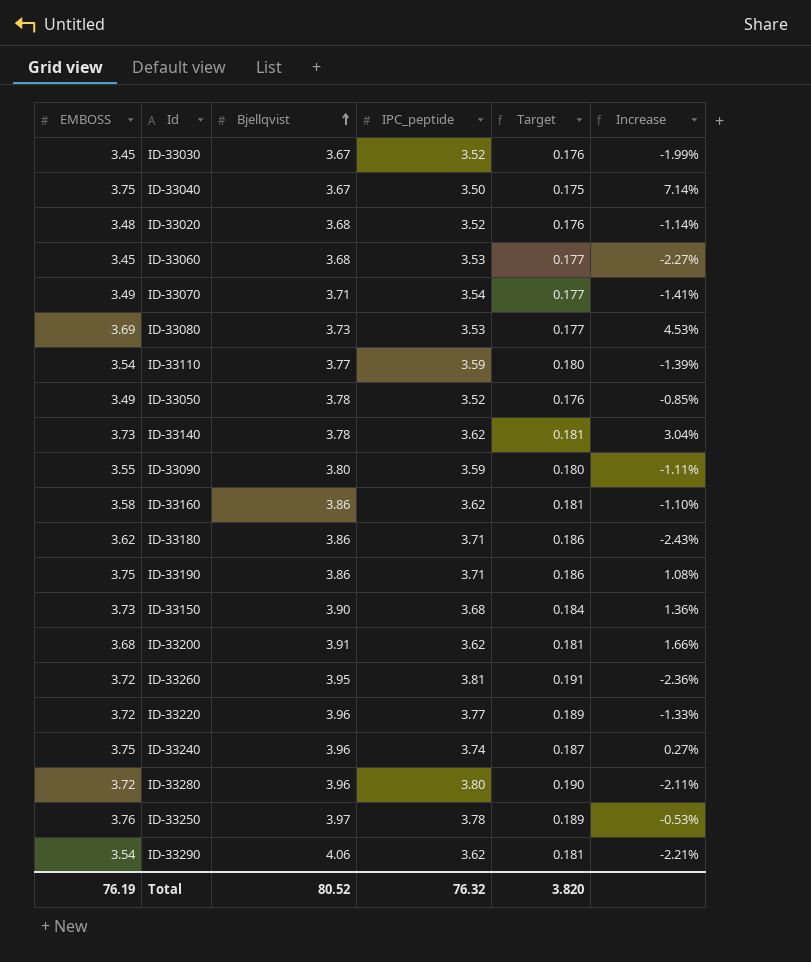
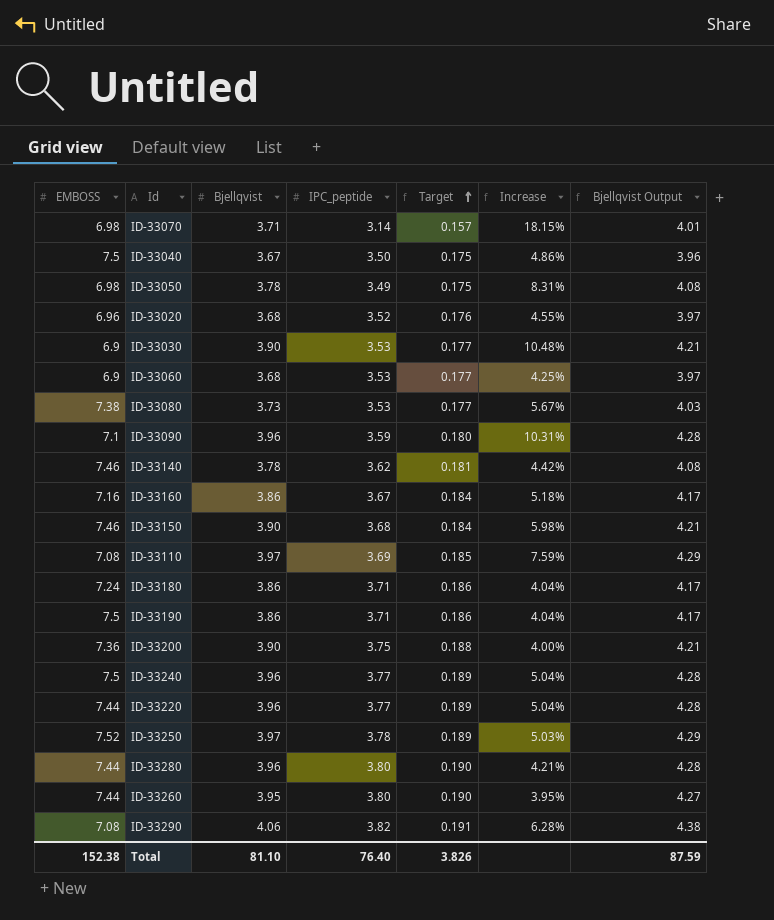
row order: Bjellqvist ascending -> Target ascending
column Increase | formula: ([EMBOSS] - [IPC_peptide]) / [IPC_peptide] -> ([Bjellqvist] - [IPC_peptide]) / [IPC_peptide]
column Bjellqvist Output | formula: none -> [Bjellqvist] * 1.08
ID-33070 | EMBOSS: 3.49 -> 6.98
ID-33070 | IPC_peptide: 3.54 -> 3.14
ID-33070 | Target: 0.177 -> 0.157
ID-33040 | EMBOSS: 3.75 -> 7.5
ID-33050 | EMBOSS: 3.49 -> 6.98
ID-33050 | IPC_peptide: 3.52 -> 3.49
ID-33050 | Target: 0.176 -> 0.175
ID-33020 | EMBOSS: 3.48 -> 6.96
ID-33030 | EMBOSS: 3.45 -> 6.9
ID-33030 | Bjellqvist: 3.67 -> 3.90
ID-33030 | IPC_peptide: 3.52 -> 3.53
ID-33030 | Target: 0.176 -> 0.177
ID-33060 | EMBOSS: 3.45 -> 6.9
ID-33080 | EMBOSS: 3.69 -> 7.38
ID-33090 | EMBOSS: 3.55 -> 7.1
ID-33090 | Bjellqvist: 3.80 -> 3.96
ID-33140 | EMBOSS: 3.73 -> 7.46
ID-33160 | EMBOSS: 3.58 -> 7.16
ID-33160 | IPC_peptide: 3.62 -> 3.67
ID-33160 | Target: 0.181 -> 0.184
ID-33150 | EMBOSS: 3.73 -> 7.46
ID-33110 | EMBOSS: 3.54 -> 7.08
ID-33110 | Bjellqvist: 3.77 -> 3.97
ID-33110 | IPC_peptide: 3.59 -> 3.69
ID-33110 | Target: 0.180 -> 0.185
ID-33180 | EMBOSS: 3.62 -> 7.24
ID-33190 | EMBOSS: 3.75 -> 7.5
ID-33200 | EMBOSS: 3.68 -> 7.36
ID-33200 | Bjellqvist: 3.91 -> 3.90
ID-33200 | IPC_peptide: 3.62 -> 3.75
ID-33200 | Target: 0.181 -> 0.188
ID-33240 | EMBOSS: 3.75 -> 7.5
ID-33240 | IPC_peptide: 3.74 -> 3.77
ID-33240 | Target: 0.187 -> 0.189
ID-33220 | EMBOSS: 3.72 -> 7.44
ID-33250 | EMBOSS: 3.76 -> 7.52
ID-33280 | EMBOSS: 3.72 -> 7.44
ID-33260 | EMBOSS: 3.72 -> 7.44
ID-33260 | IPC_peptide: 3.81 -> 3.80
ID-33260 | Target: 0.191 -> 0.190
ID-33290 | EMBOSS: 3.54 -> 7.08
ID-33290 | IPC_peptide: 3.62 -> 3.82
ID-33290 | Target: 0.181 -> 0.191
Total | EMBOSS: 76.19 -> 152.38
Total | Bjellqvist: 80.52 -> 81.10
Total | IPC_peptide: 76.32 -> 76.40
Total | Target: 3.820 -> 3.826

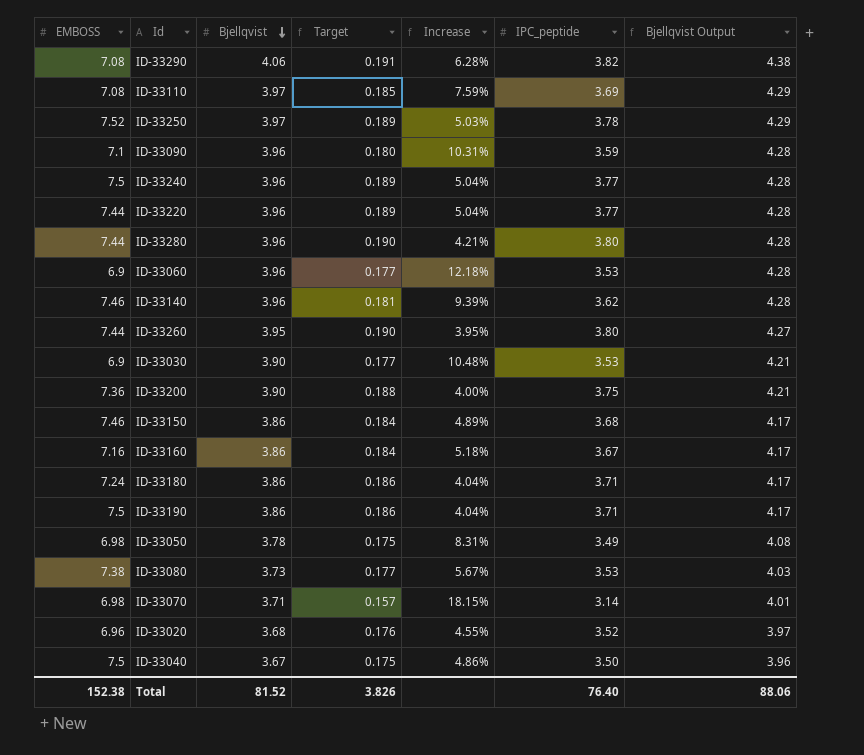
row order: Target ascending -> Bjellqvist descending
column IPC_peptide | position: 4 -> 6
ID-33060 | Bjellqvist: 3.68 -> 3.96
ID-33060 | Increase: 4.25% -> 12.18%
ID-33060 | Bjellqvist Output: 3.97 -> 4.28
ID-33140 | Bjellqvist: 3.78 -> 3.96
ID-33140 | Increase: 4.42% -> 9.39%
ID-33140 | Bjellqvist Output: 4.08 -> 4.28
ID-33150 | Bjellqvist: 3.90 -> 3.86
ID-33150 | Increase: 5.98% -> 4.89%
ID-33150 | Bjellqvist Output: 4.21 -> 4.17
Total | Bjellqvist: 81.10 -> 81.52
Total | Bjellqvist Output: 87.59 -> 88.06

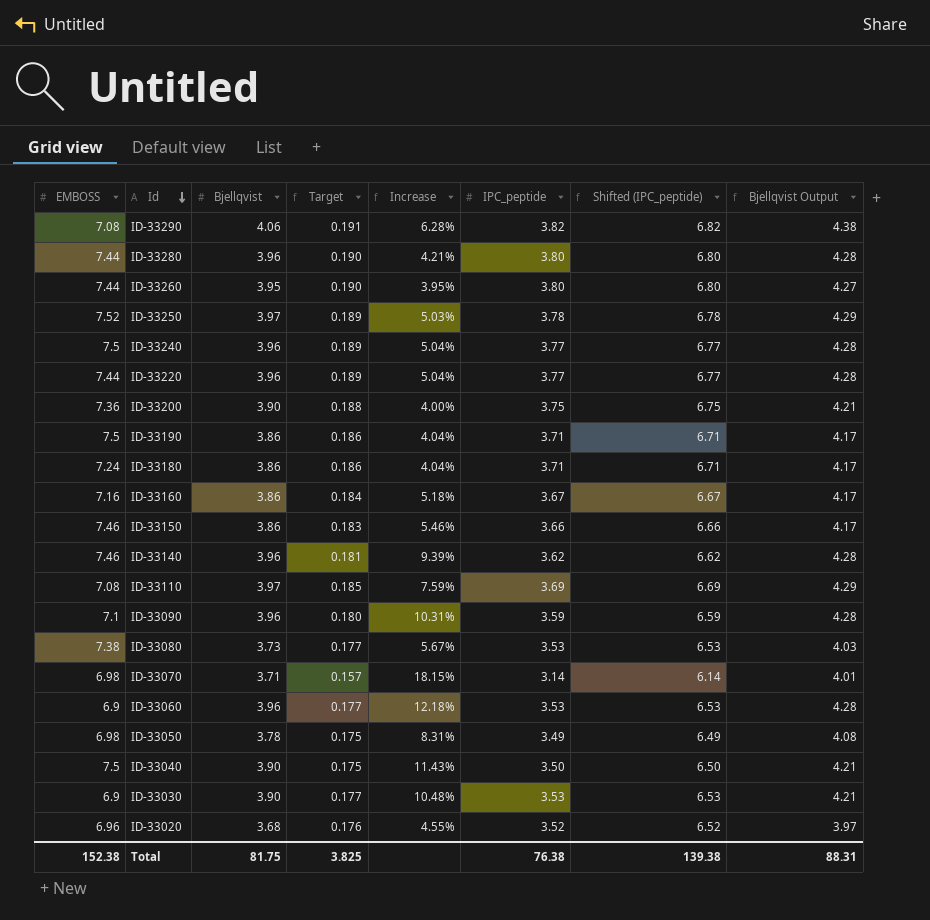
row order: Bjellqvist descending -> Id descending
column Shifted (IPC_peptide) | formula: none -> [IPC_peptide] + 3
ID-33150 | Target: 0.184 -> 0.183
ID-33150 | Increase: 4.89% -> 5.46%
ID-33150 | IPC_peptide: 3.68 -> 3.66
ID-33040 | Bjellqvist: 3.67 -> 3.90
ID-33040 | Increase: 4.86% -> 11.43%
ID-33040 | Bjellqvist Output: 3.96 -> 4.21
Total | Bjellqvist: 81.52 -> 81.75
Total | Target: 3.826 -> 3.825
Total | IPC_peptide: 76.40 -> 76.38
Total | Bjellqvist Output: 88.06 -> 88.31

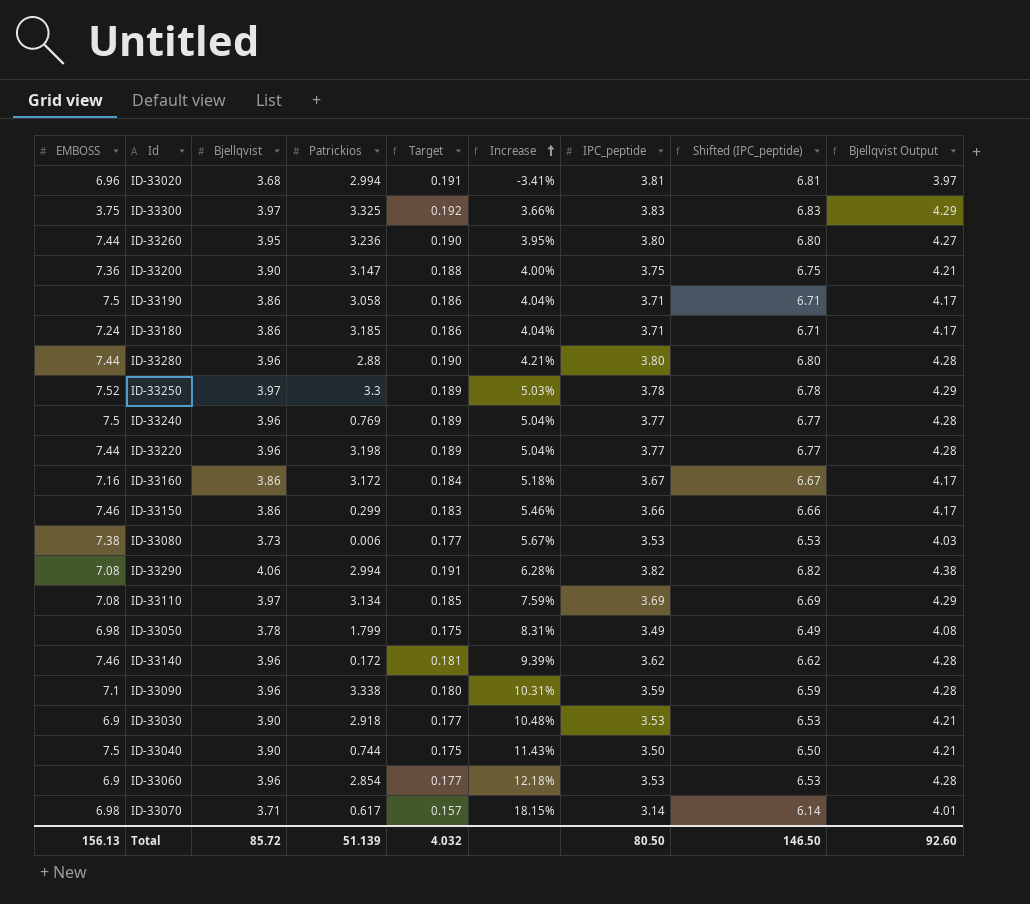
row order: Id descending -> Increase ascending
column Patrickios | position: none -> 4
ID-33020 | Target: 0.176 -> 0.191
ID-33020 | Increase: 4.55% -> -3.41%
ID-33020 | IPC_peptide: 3.52 -> 3.81
ID-33020 | Shifted (IPC_peptide): 6.52 -> 6.81
row ID-33300: none -> 3.75 | 3.97 | 3.325 | 0.192 | 3.66% | 3.83 | 6.83 | 4.29
Total | EMBOSS: 152.38 -> 156.13
Total | Bjellqvist: 81.75 -> 85.72
Total | Target: 3.825 -> 4.032
Total | IPC_peptide: 76.38 -> 80.50
Total | Shifted (IPC_peptide): 139.38 -> 146.50
Total | Bjellqvist Output: 88.31 -> 92.60

